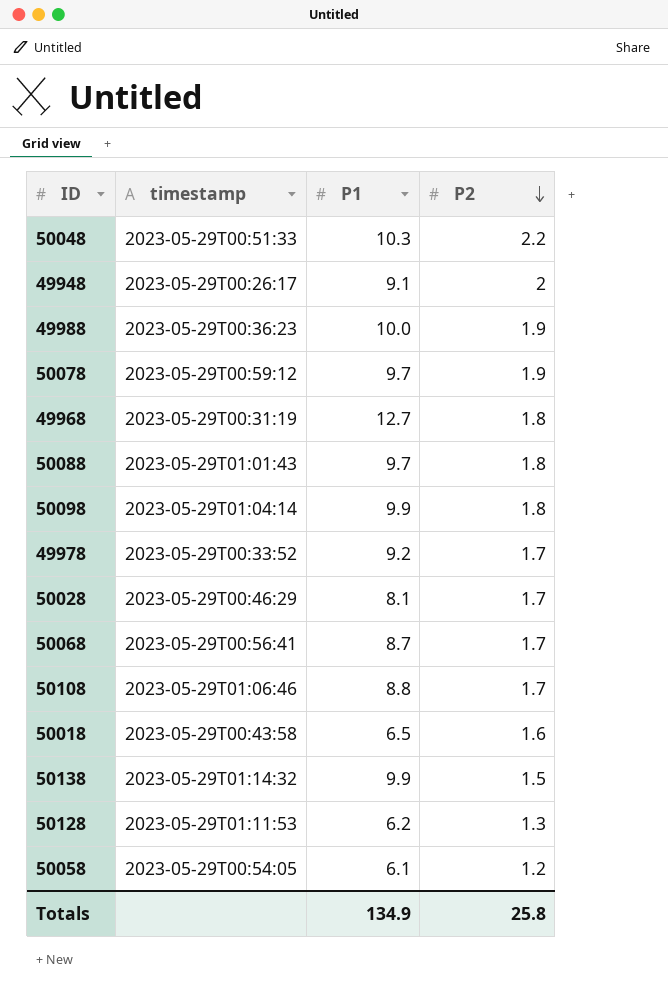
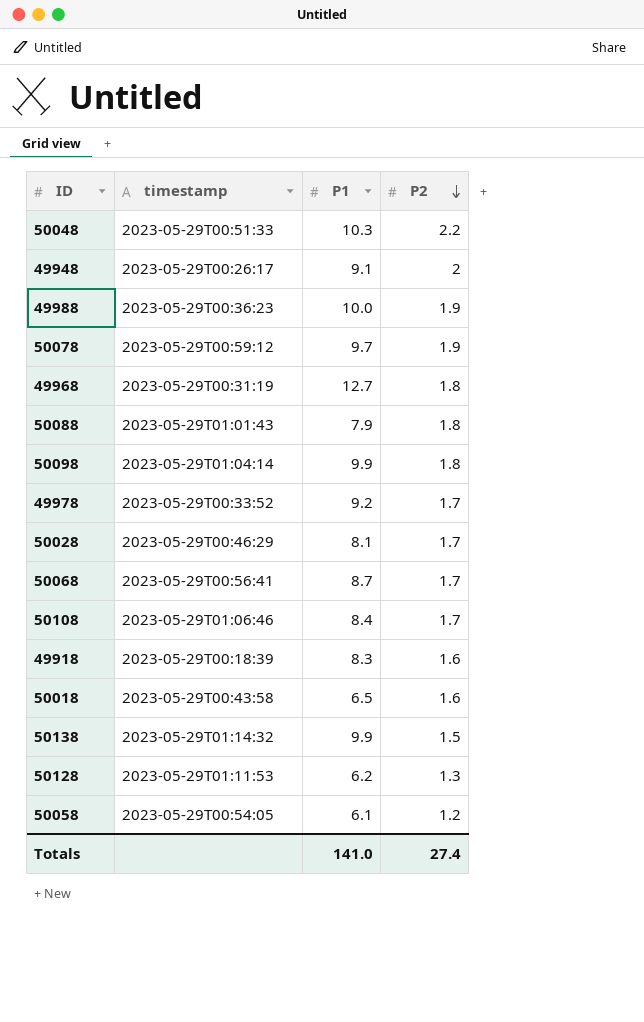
50088 | P1: 9.7 -> 7.9
50108 | P1: 8.8 -> 8.4
row 49918: none -> 2023-05-29T00:18:39 | 8.3 | 1.6
Totals | P1: 134.9 -> 141.0
Totals | P2: 25.8 -> 27.4

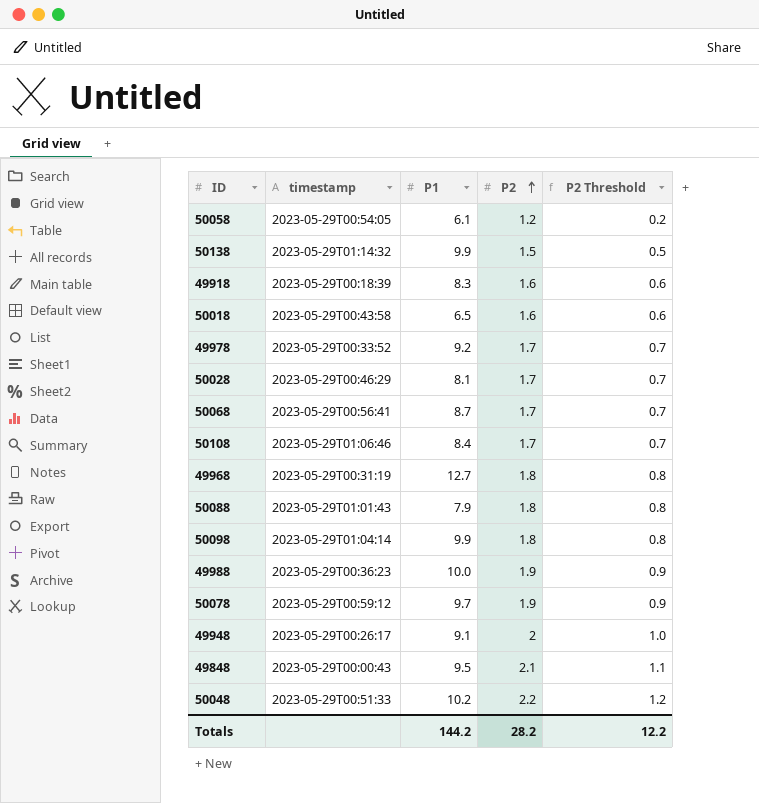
row order: P2 descending -> P2 ascending
column P2 Threshold | formula: none -> [P2] - 1
row 50128: 2023-05-29T01:11:53 | 6.2 | 1.3 -> none
row 49848: none -> 2023-05-29T00:00:43 | 9.5 | 2.1 | 1.1
50048 | P1: 10.3 -> 10.2
Totals | P1: 141.0 -> 144.2
Totals | P2: 27.4 -> 28.2

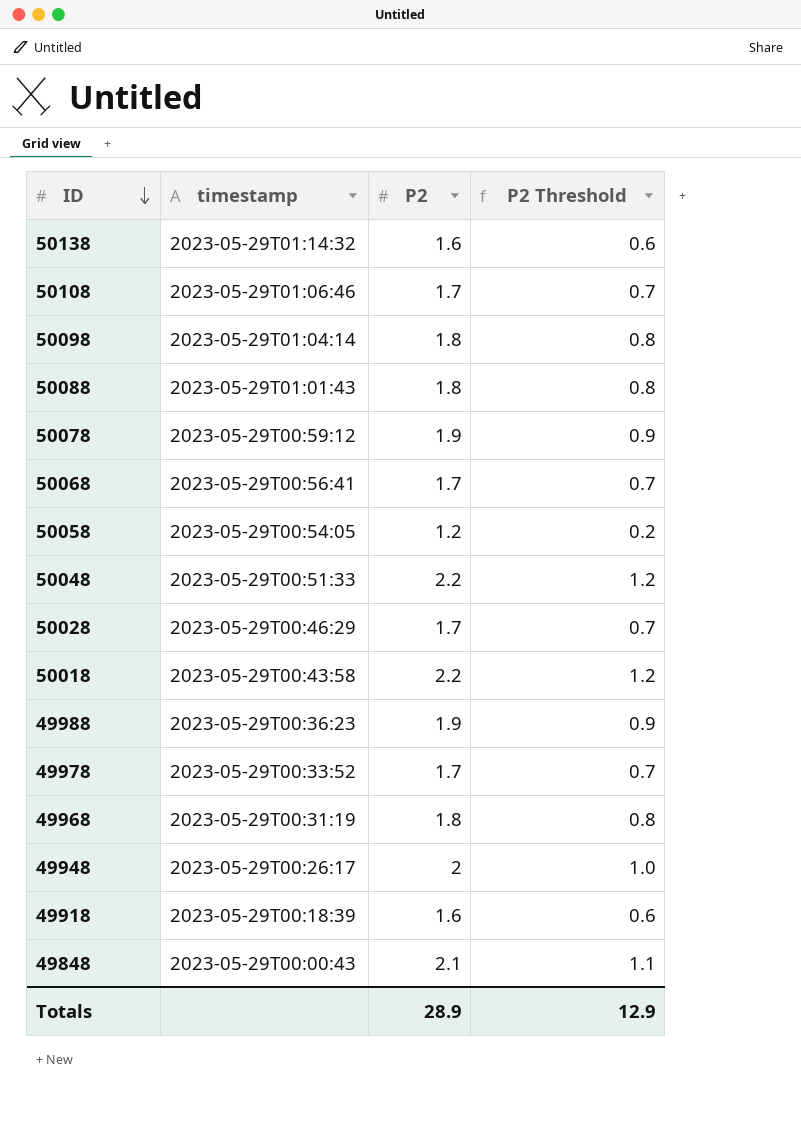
row order: P2 ascending -> ID descending
column P1 | position: 3 -> none
50138 | P2: 1.5 -> 1.6
50138 | P2 Threshold: 0.5 -> 0.6
50018 | P2: 1.6 -> 2.2
50018 | P2 Threshold: 0.6 -> 1.2
Totals | P2: 28.2 -> 28.9
Totals | P2 Threshold: 12.2 -> 12.9

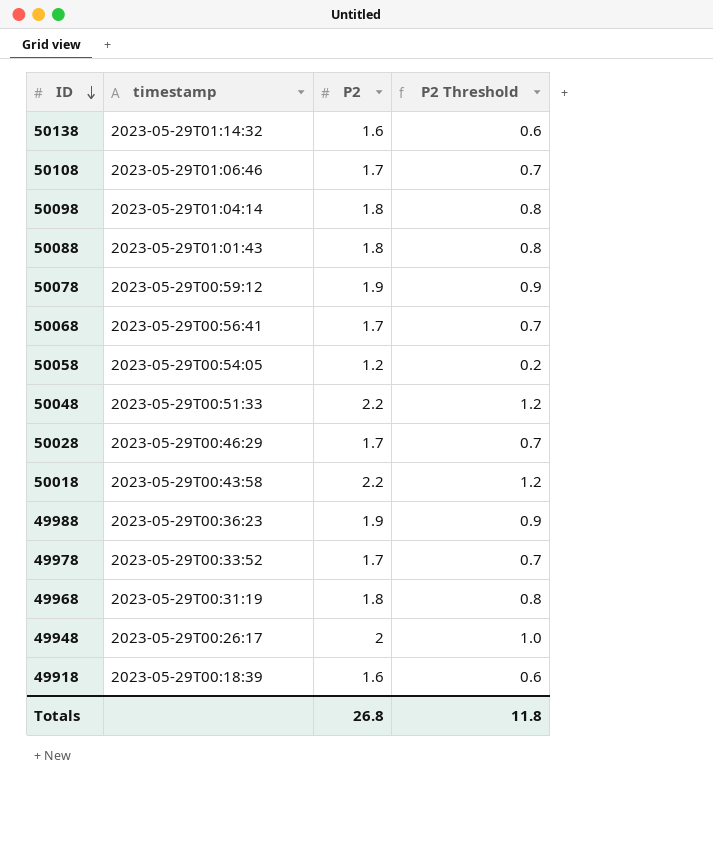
row 49848: 2023-05-29T00:00:43 | 2.1 | 1.1 -> none
Totals | P2: 28.9 -> 26.8
Totals | P2 Threshold: 12.9 -> 11.8

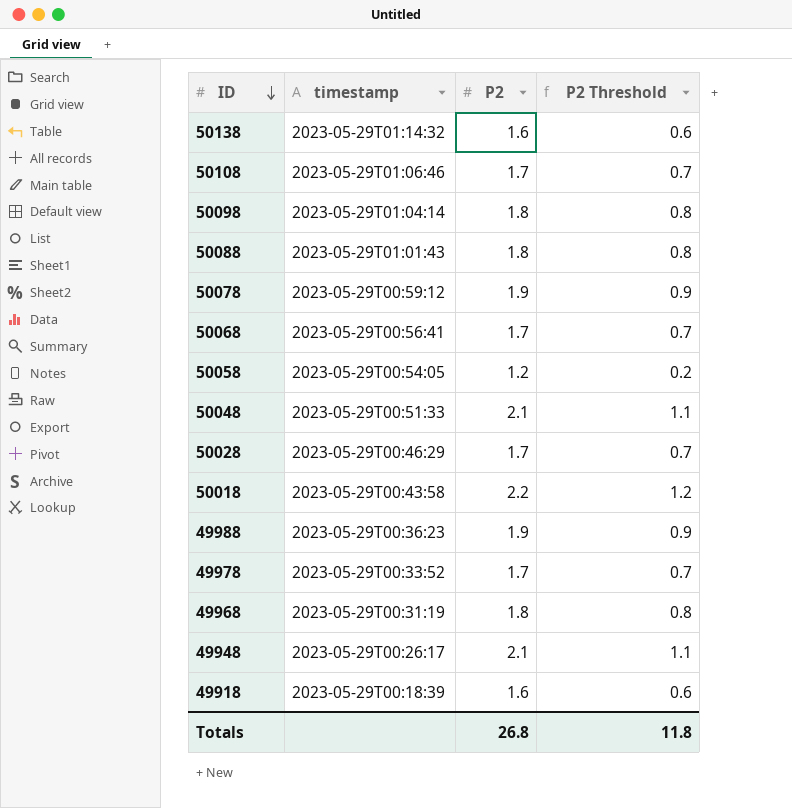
50048 | P2: 2.2 -> 2.1
50048 | P2 Threshold: 1.2 -> 1.1
49948 | P2: 2 -> 2.1
49948 | P2 Threshold: 1.0 -> 1.1

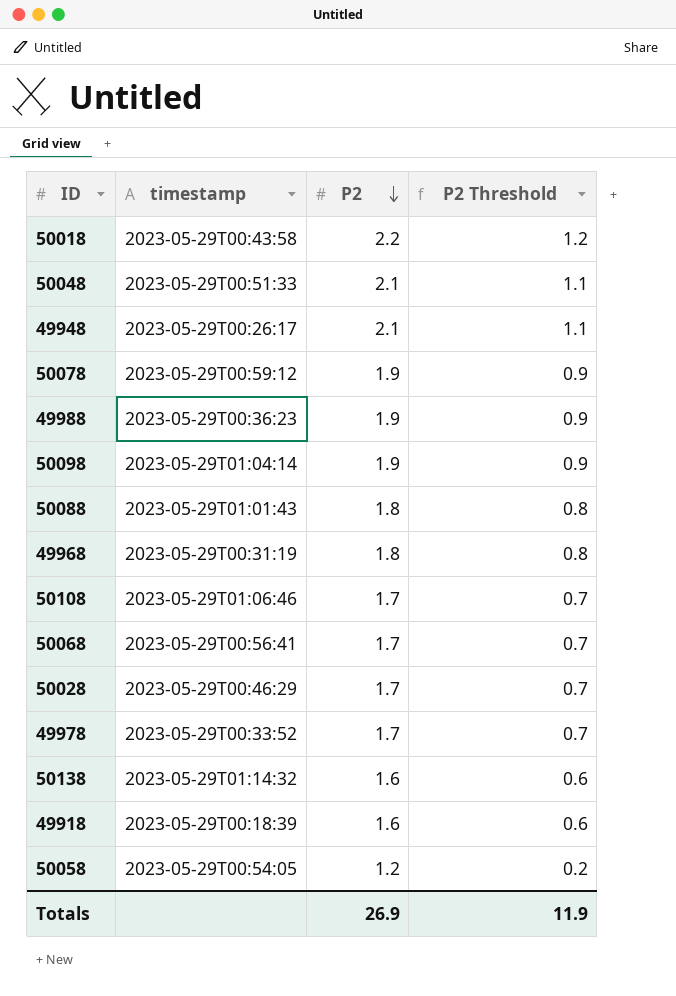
row order: ID descending -> P2 descending
50098 | P2: 1.8 -> 1.9
50098 | P2 Threshold: 0.8 -> 0.9
Totals | P2: 26.8 -> 26.9
Totals | P2 Threshold: 11.8 -> 11.9

